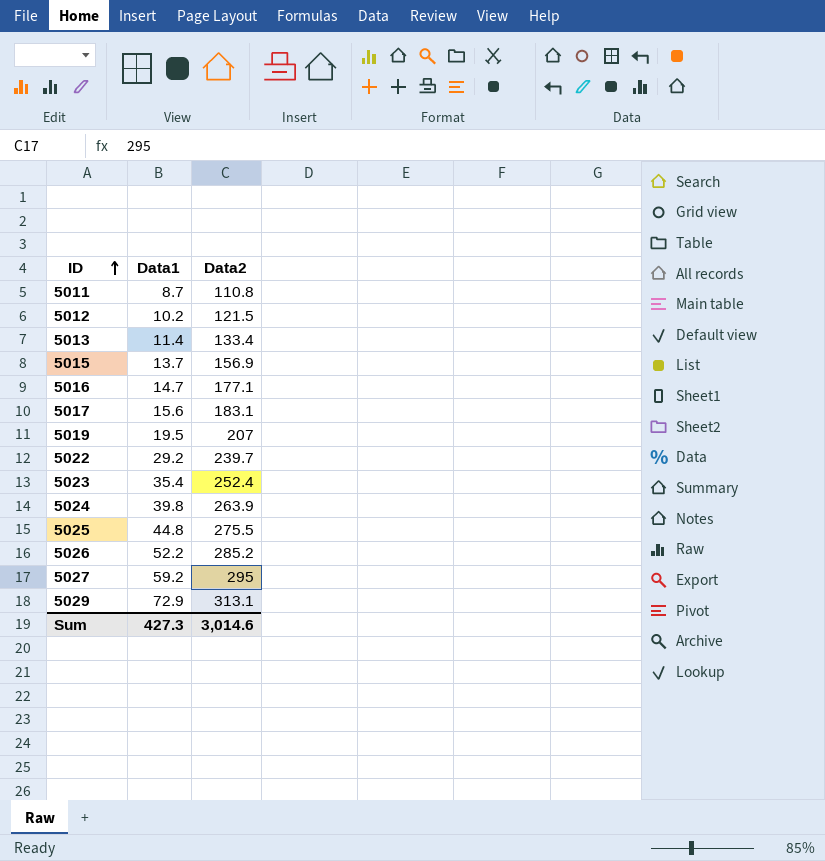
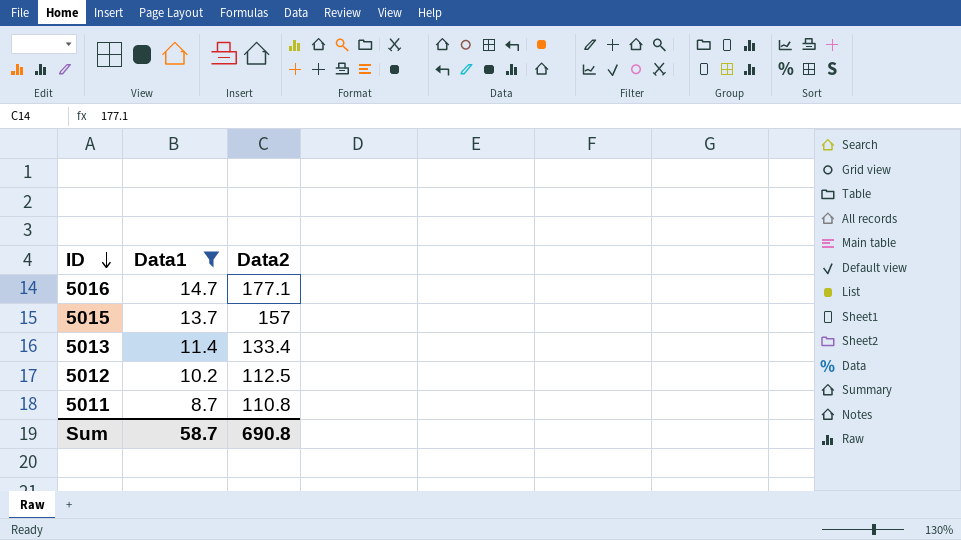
filter: none -> Data1 <= 14.7
row order: ID ascending -> ID descending
5015 | Data2: 156.9 -> 157
5012 | Data2: 121.5 -> 112.5
Sum | Data1: 427.3 -> 58.7
Sum | Data2: 3,014.6 -> 690.8

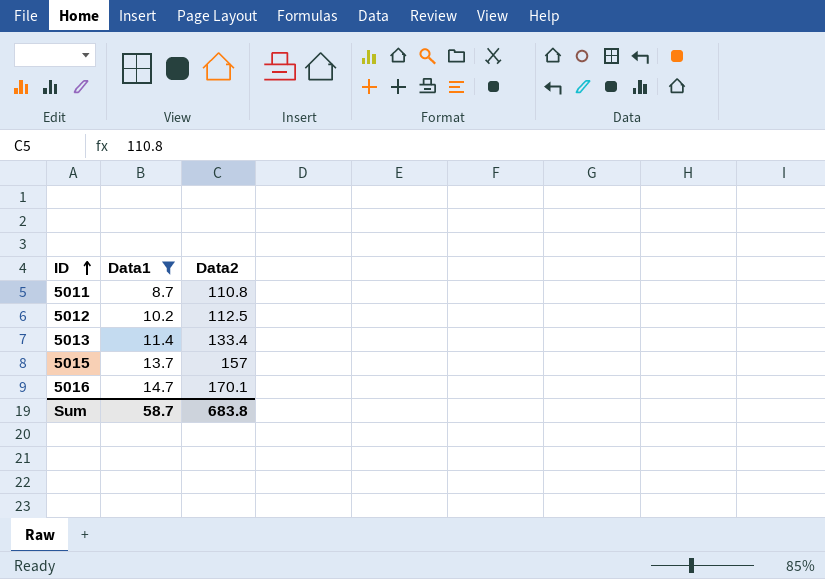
row order: ID descending -> ID ascending
5016 | Data2: 177.1 -> 170.1
Sum | Data2: 690.8 -> 683.8

